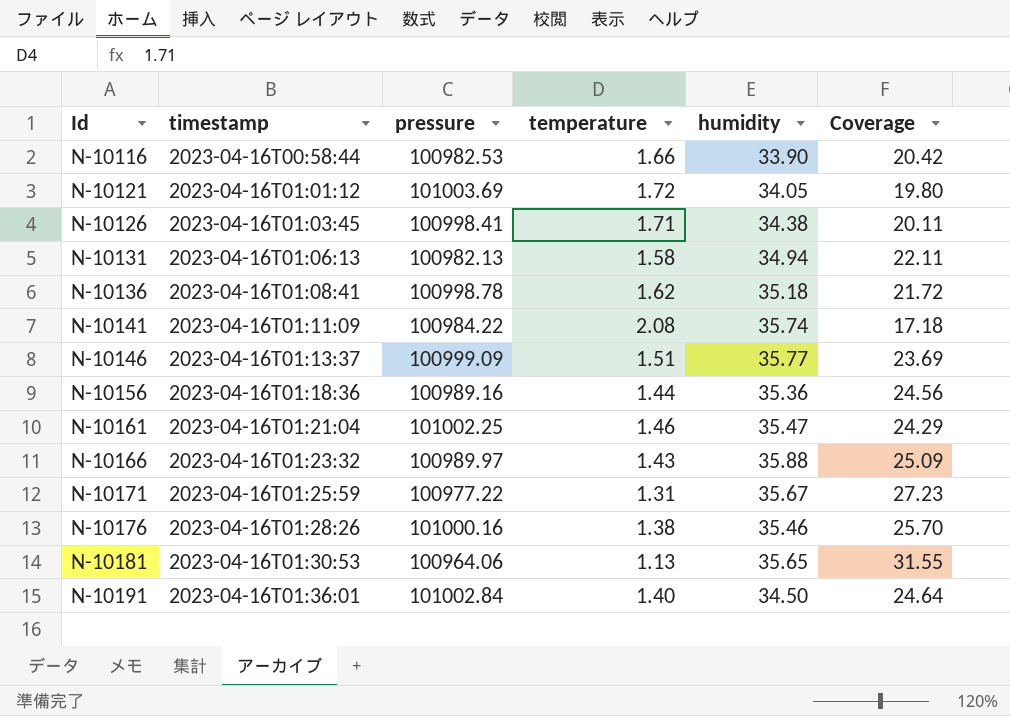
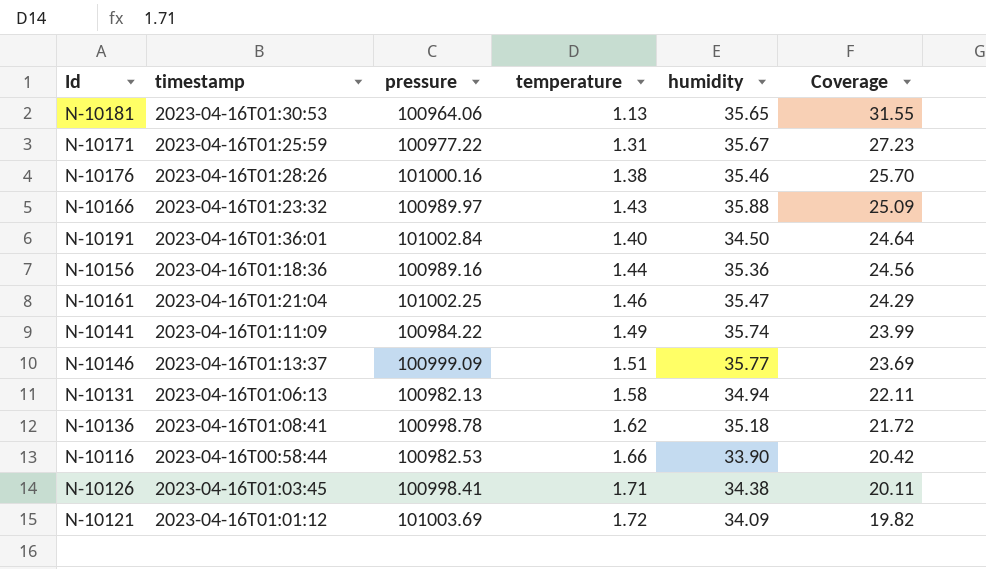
row order: Id ascending -> Coverage descending
N-10141 | temperature: 2.08 -> 1.49
N-10141 | Coverage: 17.18 -> 23.99
N-10121 | humidity: 34.05 -> 34.09
N-10121 | Coverage: 19.80 -> 19.82

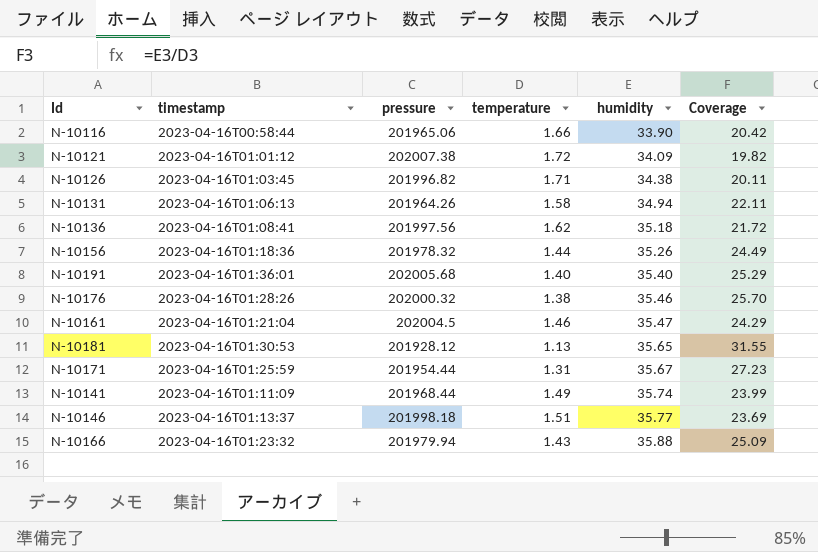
row order: Coverage descending -> humidity ascending
N-10116 | pressure: 100982.53 -> 201965.06
N-10121 | pressure: 101003.69 -> 202007.38
N-10126 | pressure: 100998.41 -> 201996.82
N-10131 | pressure: 100982.13 -> 201964.26
N-10136 | pressure: 100998.78 -> 201997.56
N-10156 | pressure: 100989.16 -> 201978.32
N-10156 | humidity: 35.36 -> 35.26
N-10156 | Coverage: 24.56 -> 24.49
N-10191 | pressure: 101002.84 -> 202005.68
N-10191 | humidity: 34.50 -> 35.40
N-10191 | Coverage: 24.64 -> 25.29
N-10176 | pressure: 101000.16 -> 202000.32
N-10161 | pressure: 101002.25 -> 202004.5
N-10181 | pressure: 100964.06 -> 201928.12
N-10171 | pressure: 100977.22 -> 201954.44
N-10141 | pressure: 100984.22 -> 201968.44
N-10146 | pressure: 100999.09 -> 201998.18
N-10166 | pressure: 100989.97 -> 201979.94

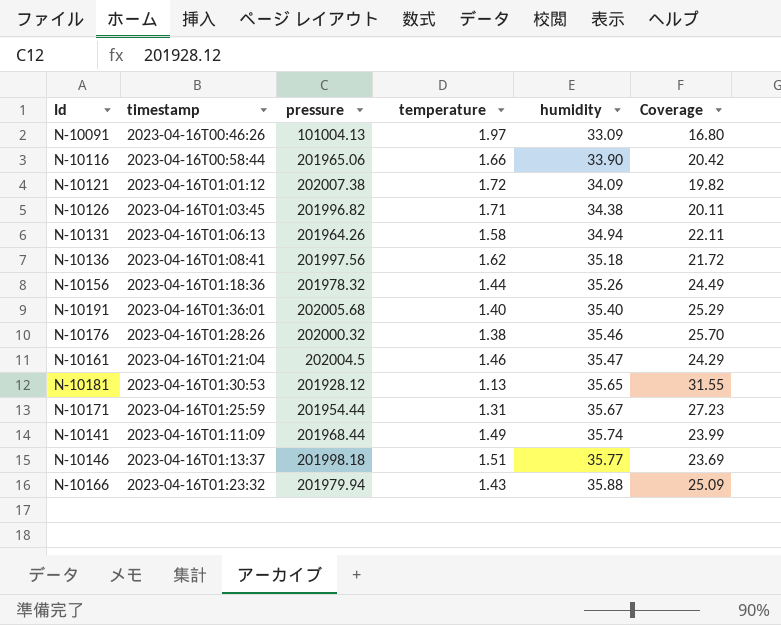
row N-10091: none -> 2023-04-16T00:46:26 | 101004.13 | 1.97 | 33.09 | 16.80

